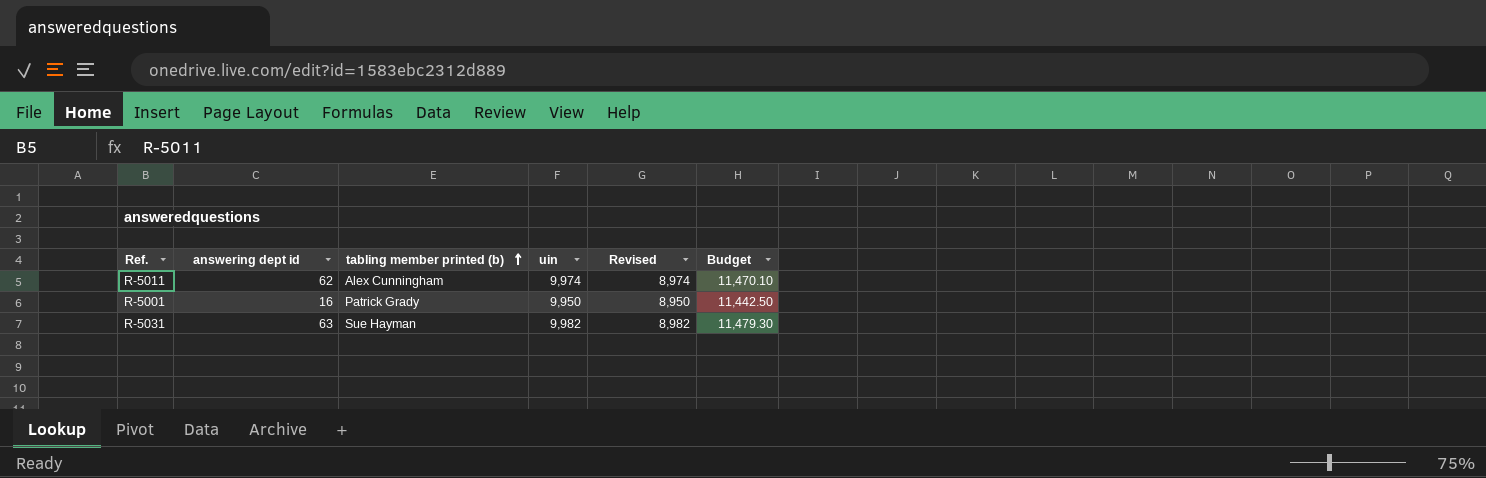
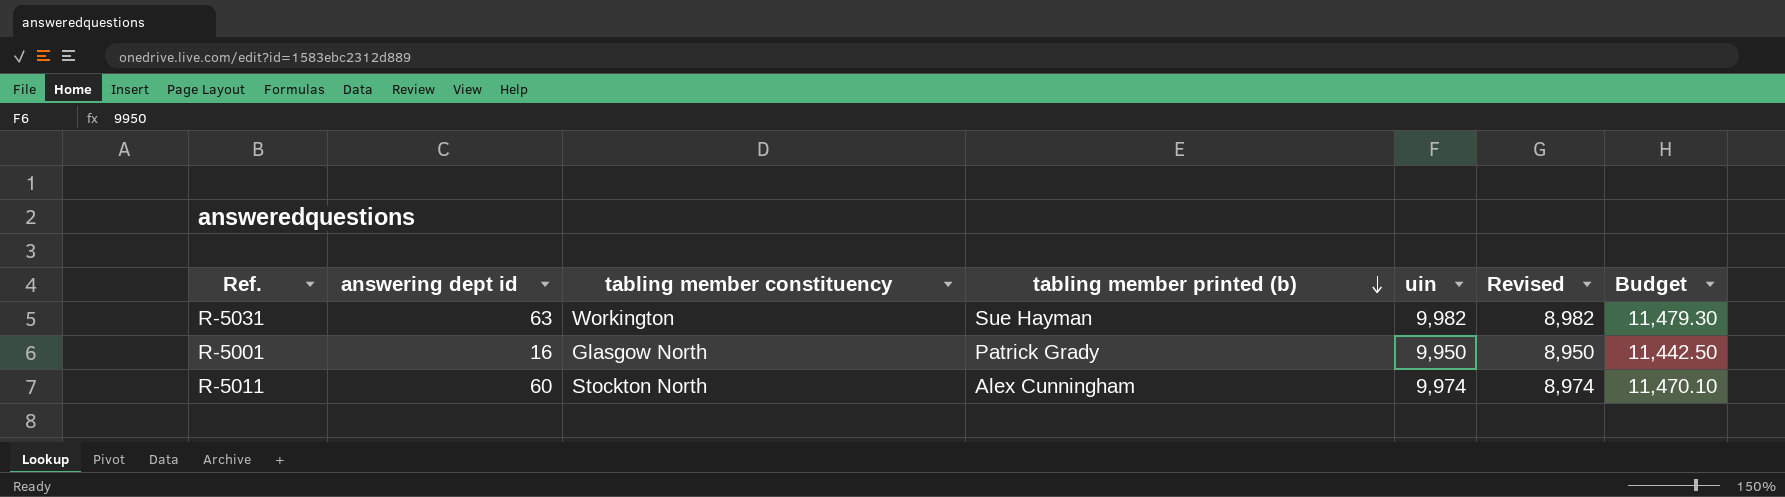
row order: tabling member printed (b) ascending -> tabling member printed (b) descending
column tabling member constituency | position: none -> 3
R-5011 | answering dept id: 62 -> 60

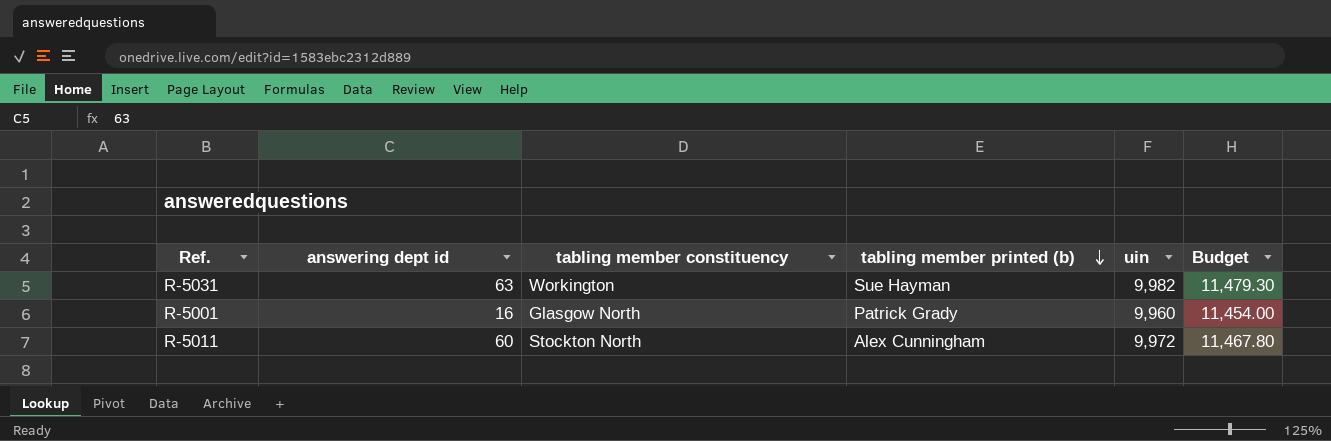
column Revised | formula: [uin] - 1000 -> none
R-5001 | uin: 9,950 -> 9,960
R-5001 | Budget: 11,442.50 -> 11,454.00
R-5011 | uin: 9,974 -> 9,972
R-5011 | Budget: 11,470.10 -> 11,467.80

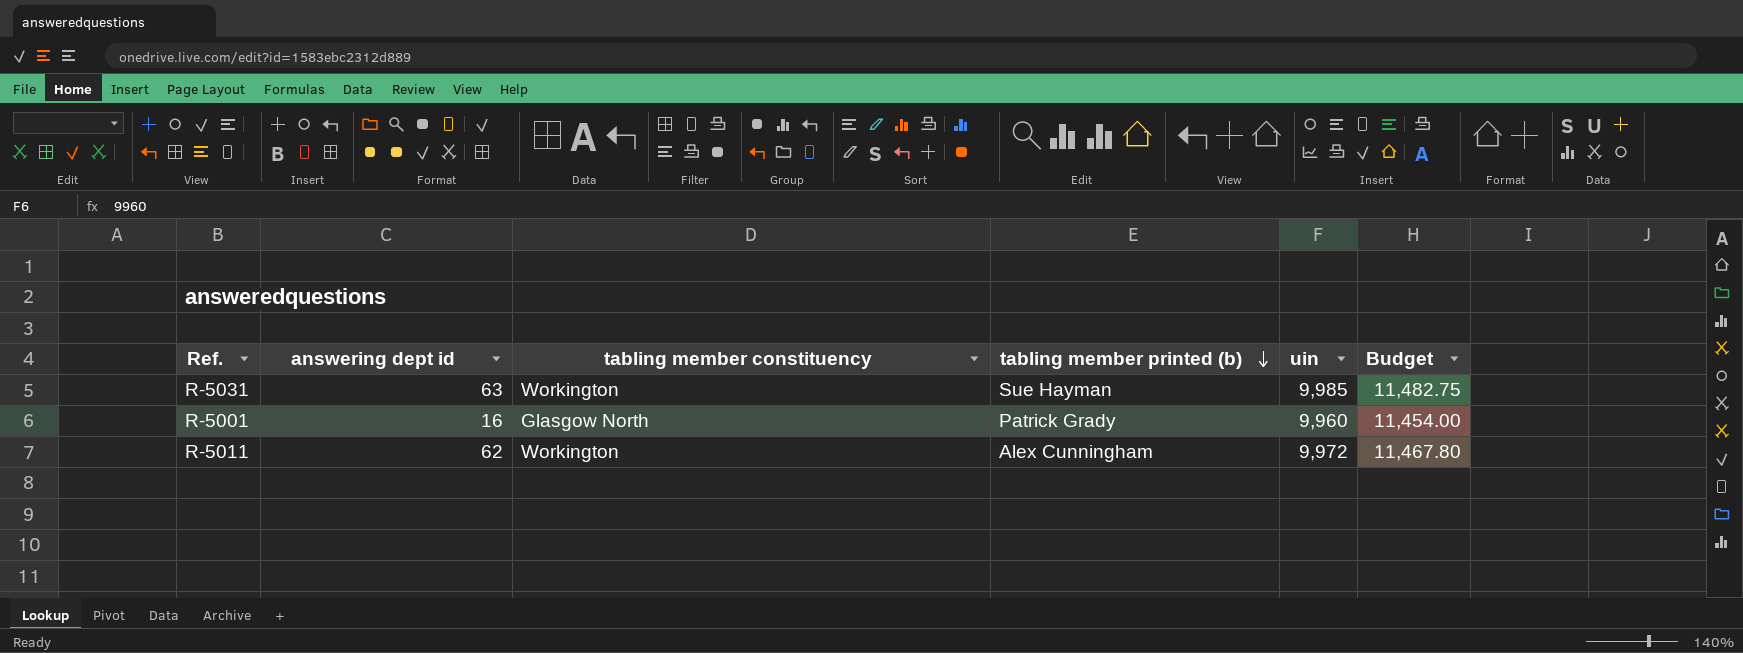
R-5031 | uin: 9,982 -> 9,985
R-5031 | Budget: 11,479.30 -> 11,482.75
R-5011 | answering dept id: 60 -> 62
R-5011 | tabling member constituency: Stockton North -> Workington

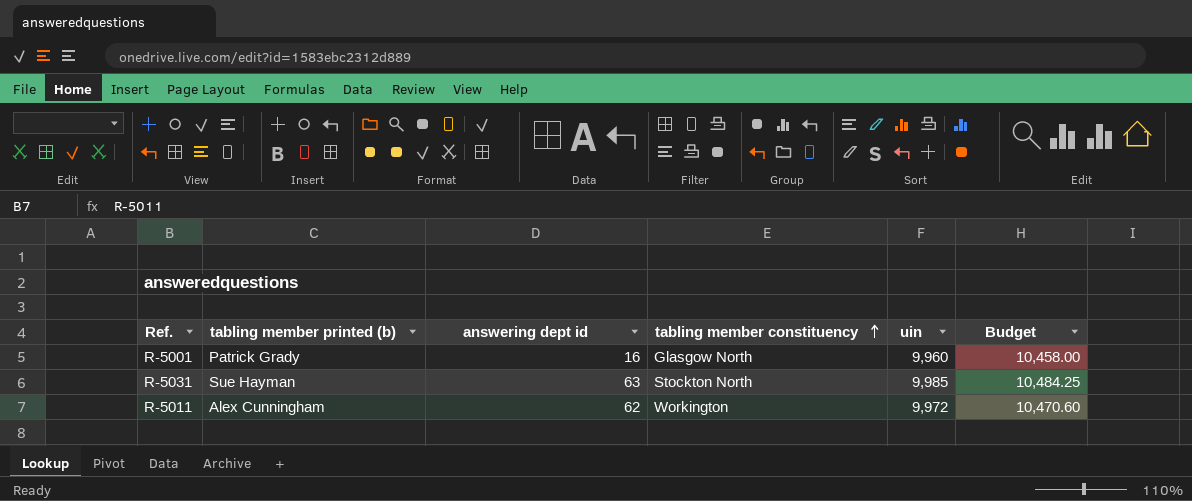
row order: tabling member printed (b) descending -> tabling member constituency ascending
column tabling member printed (b) | position: 4 -> 2
column Budget | formula: [uin] * 1.15 -> [uin] * 1.05
R-5031 | tabling member constituency: Workington -> Stockton North

